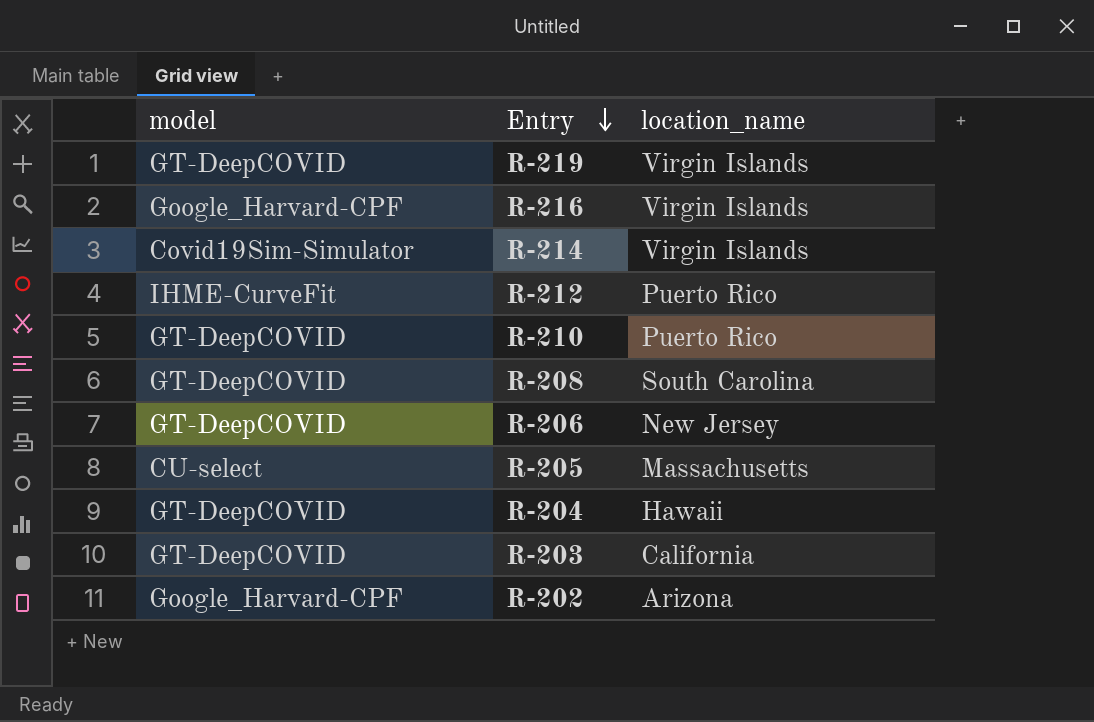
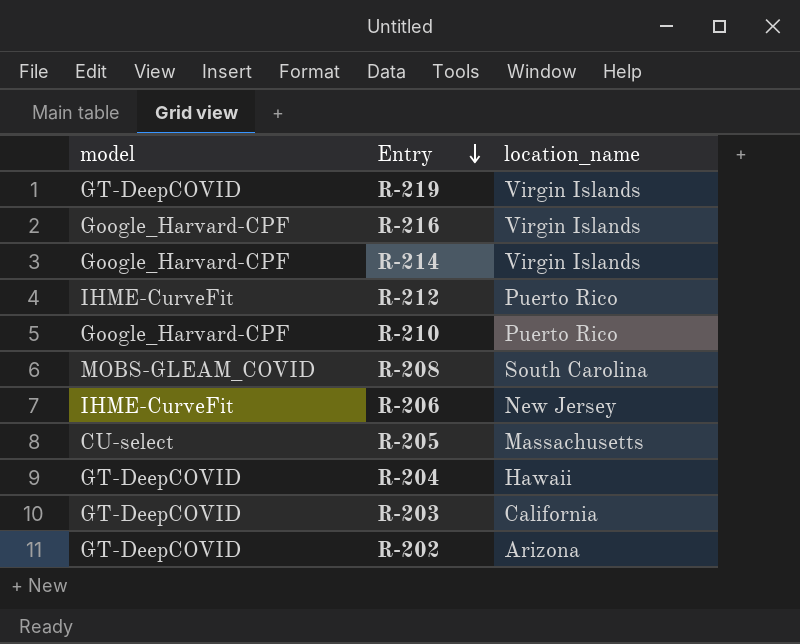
R-214 | model: Covid19Sim-Simulator -> Google_Harvard-CPF
R-210 | model: GT-DeepCOVID -> Google_Harvard-CPF
R-208 | model: GT-DeepCOVID -> MOBS-GLEAM_COVID
R-206 | model: GT-DeepCOVID -> IHME-CurveFit
R-202 | model: Google_Harvard-CPF -> GT-DeepCOVID

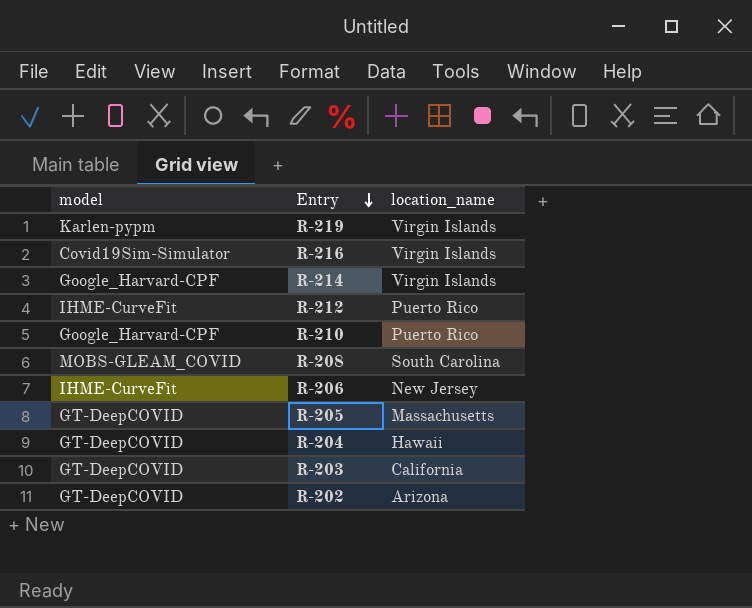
R-219 | model: GT-DeepCOVID -> Karlen-pypm
R-216 | model: Google_Harvard-CPF -> Covid19Sim-Simulator
R-205 | model: CU-select -> GT-DeepCOVID

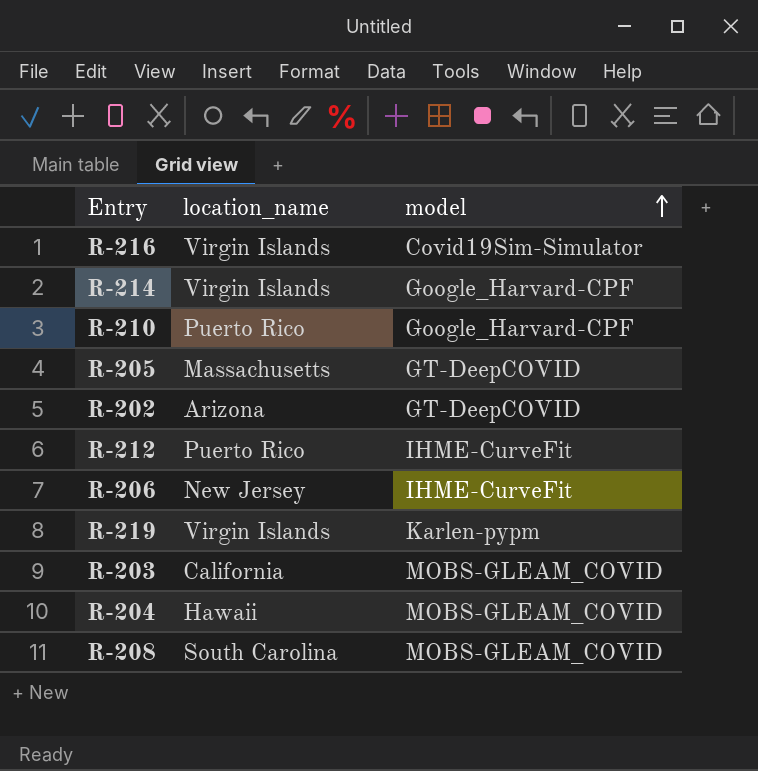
row order: Entry descending -> model ascending
column model | position: 1 -> 3
R-203 | model: GT-DeepCOVID -> MOBS-GLEAM_COVID
R-204 | model: GT-DeepCOVID -> MOBS-GLEAM_COVID

